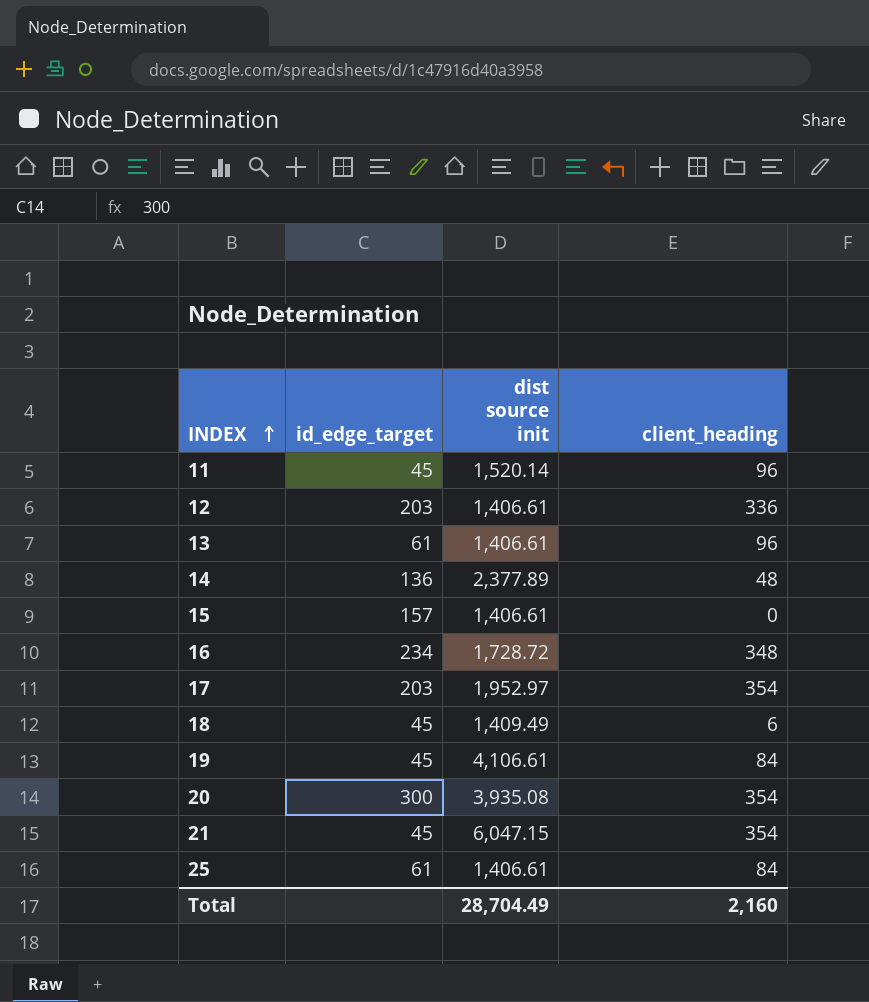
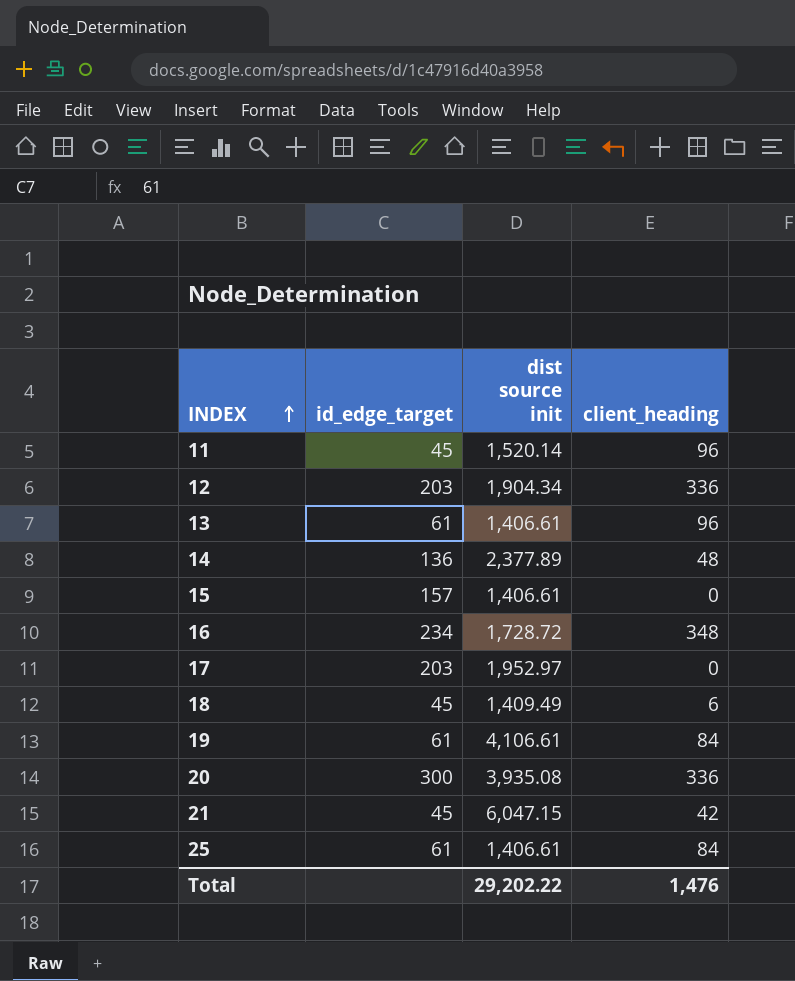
12 | dist source init: 1,406.61 -> 1,904.34
17 | client_heading: 354 -> 0
19 | id_edge_target: 45 -> 61
20 | client_heading: 354 -> 336
21 | client_heading: 354 -> 42
Total | dist source init: 28,704.49 -> 29,202.22
Total | client_heading: 2,160 -> 1,476

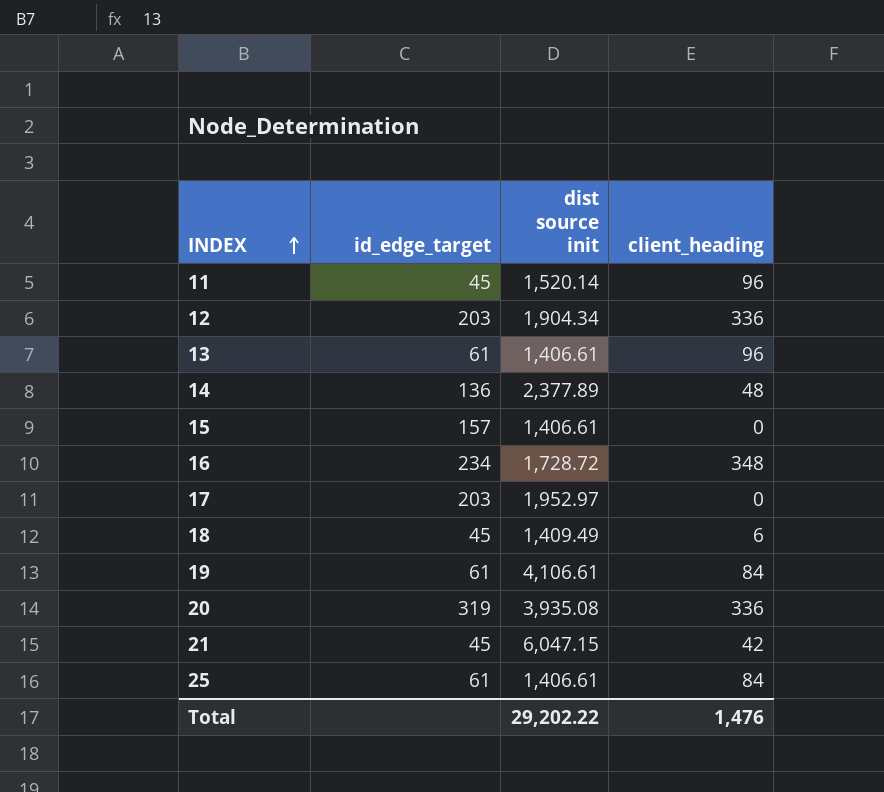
20 | id_edge_target: 300 -> 319

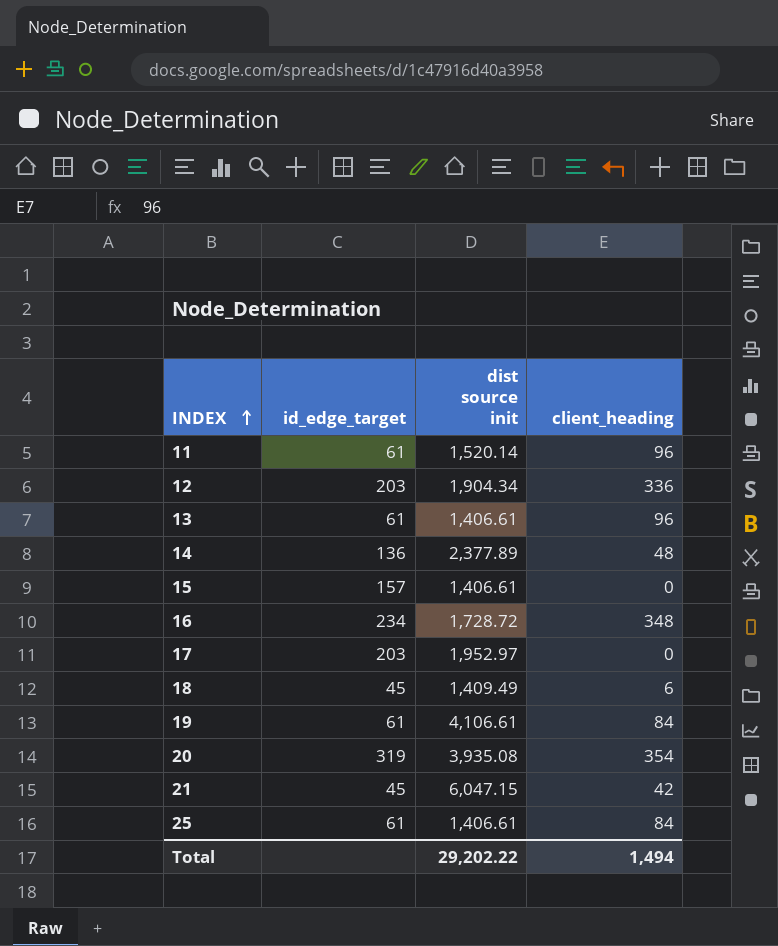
11 | id_edge_target: 45 -> 61
20 | client_heading: 336 -> 354
Total | client_heading: 1,476 -> 1,494

